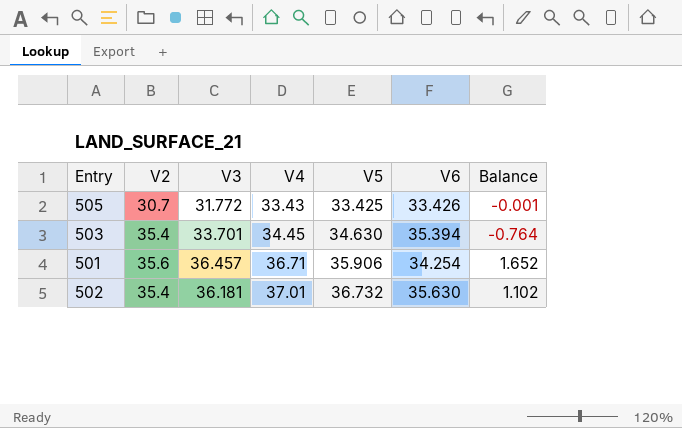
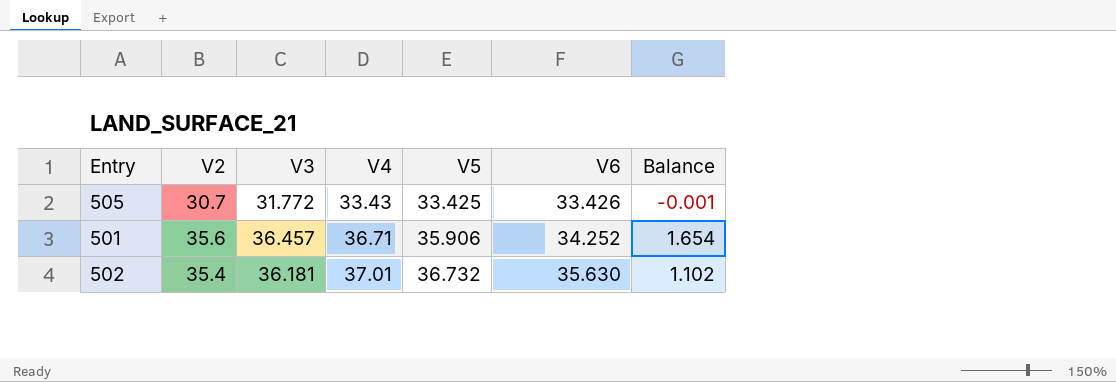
row 503: 35.4 | 33.701 | 34.45 | 34.630 | 35.394 | -0.764 -> none
501 | V6: 34.254 -> 34.252
501 | Balance: 1.652 -> 1.654

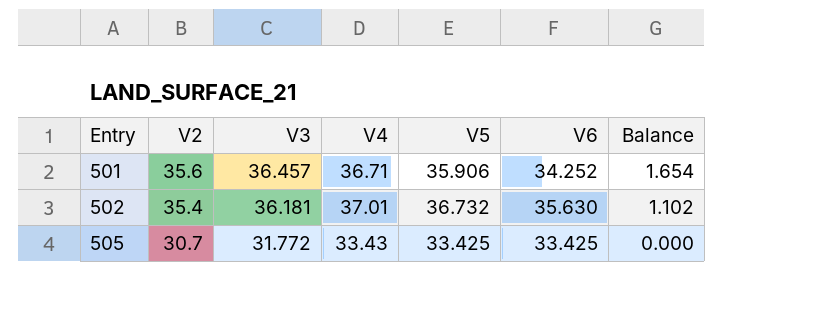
row order: V4 ascending -> Entry ascending
505 | V6: 33.426 -> 33.425
505 | Balance: -0.001 -> 0.000

